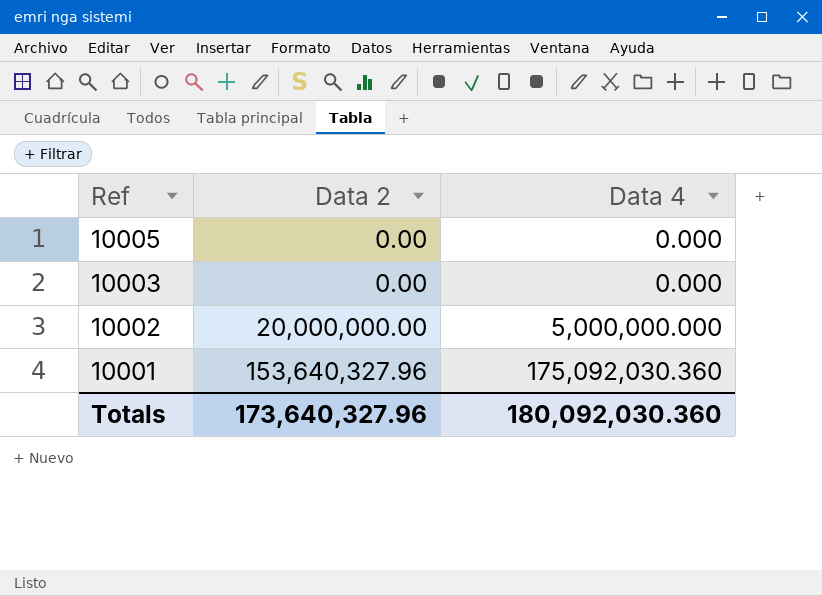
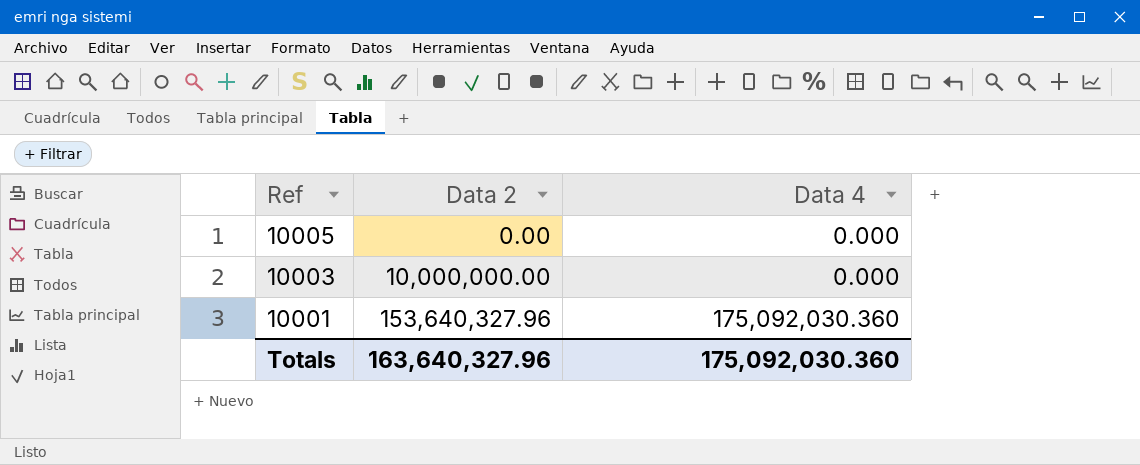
row 10002: 20,000,000.00 | 5,000,000.000 -> none
10003 | Data 2: 0.00 -> 10,000,000.00
Totals | Data 2: 173,640,327.96 -> 163,640,327.96
Totals | Data 4: 180,092,030.360 -> 175,092,030.360

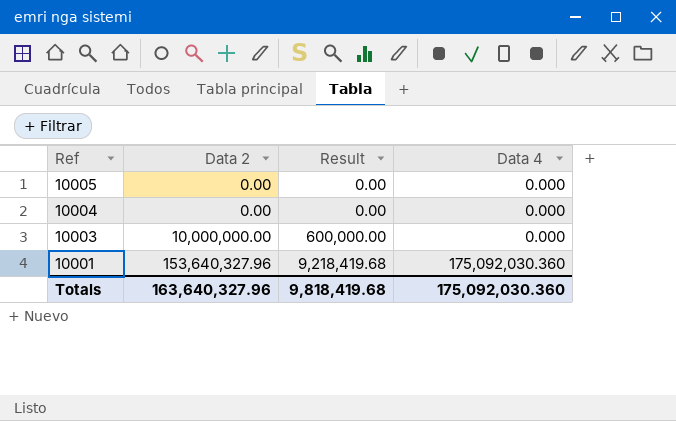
column Result | formula: none -> [Data 2] * 0.06
row 10004: none -> 0.00 | 0.00 | 0.000

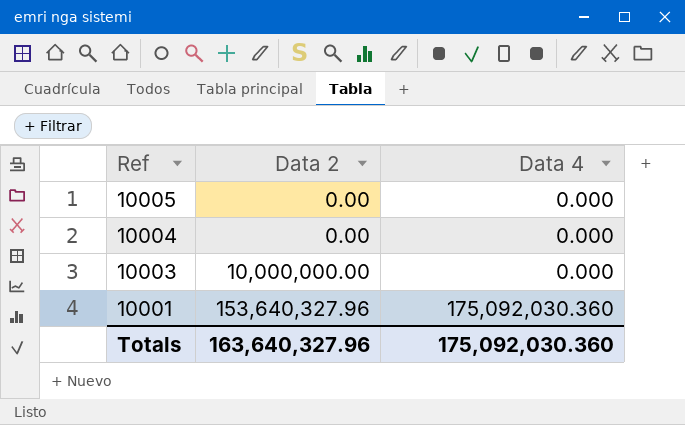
column Result | formula: [Data 2] * 0.06 -> none

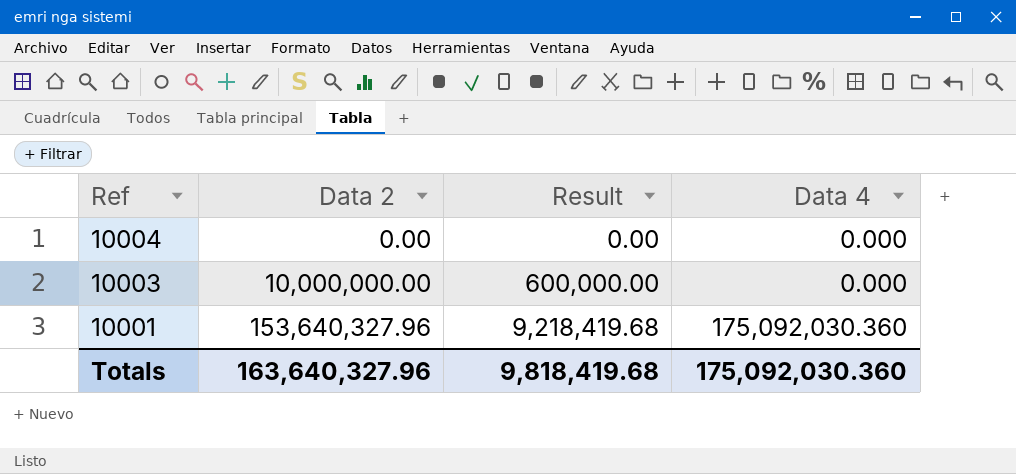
column Result | formula: none -> [Data 2] * 0.06
row 10005: 0.00 | 0.000 -> none

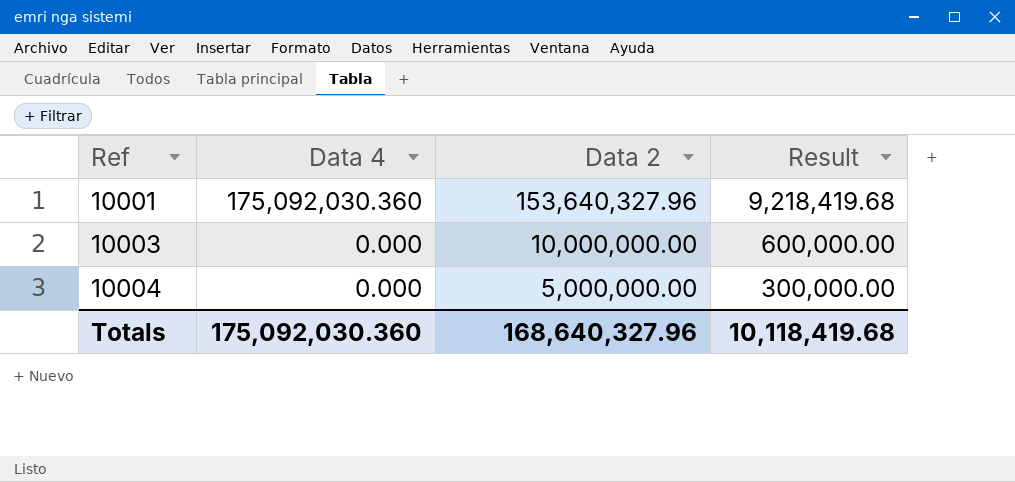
row order: Ref descending -> Ref ascending
column Data 4 | position: 4 -> 2
10004 | Data 2: 0.00 -> 5,000,000.00
10004 | Result: 0.00 -> 300,000.00
Totals | Data 2: 163,640,327.96 -> 168,640,327.96
Totals | Result: 9,818,419.68 -> 10,118,419.68

